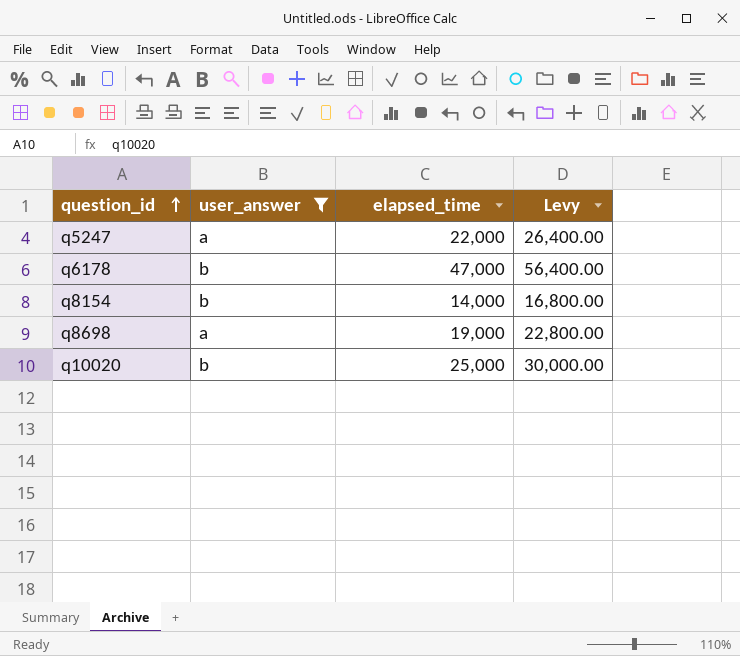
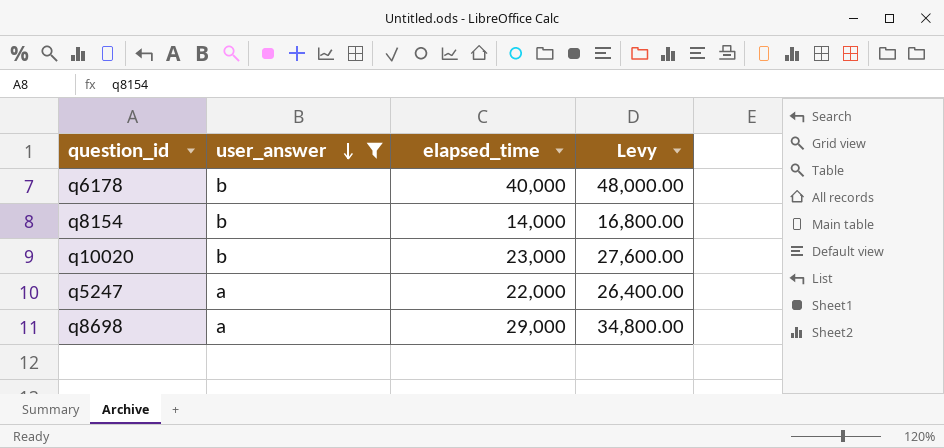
row order: question_id ascending -> user_answer descending
q6178 | elapsed_time: 47,000 -> 40,000
q6178 | Levy: 56,400.00 -> 48,000.00
q10020 | elapsed_time: 25,000 -> 23,000
q10020 | Levy: 30,000.00 -> 27,600.00
q8698 | elapsed_time: 19,000 -> 29,000
q8698 | Levy: 22,800.00 -> 34,800.00

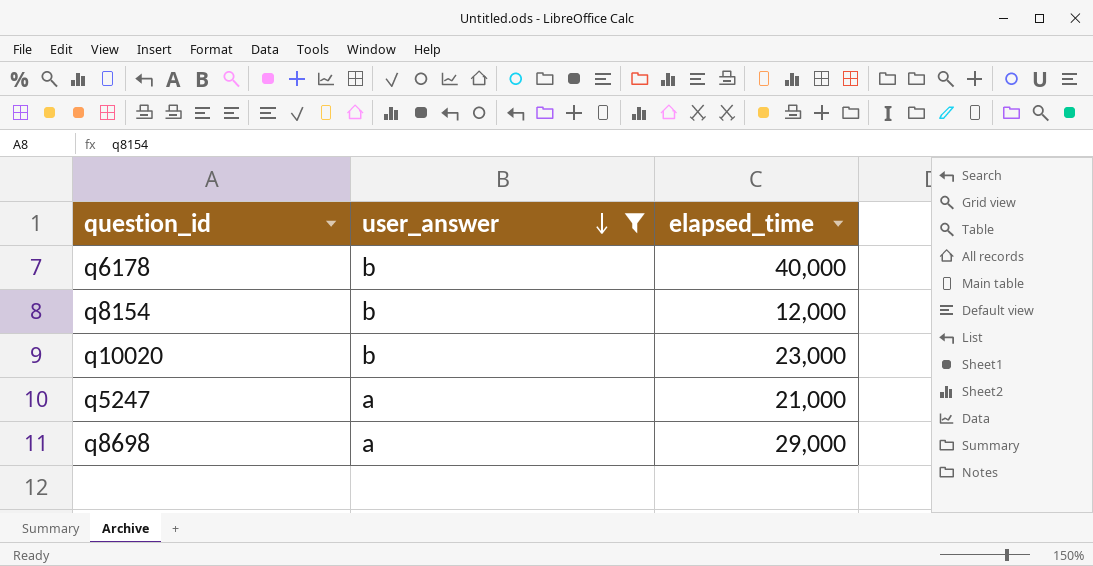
column Levy | formula: [elapsed_time] * 1.2 -> none
q8154 | elapsed_time: 14,000 -> 12,000
q5247 | elapsed_time: 22,000 -> 21,000

